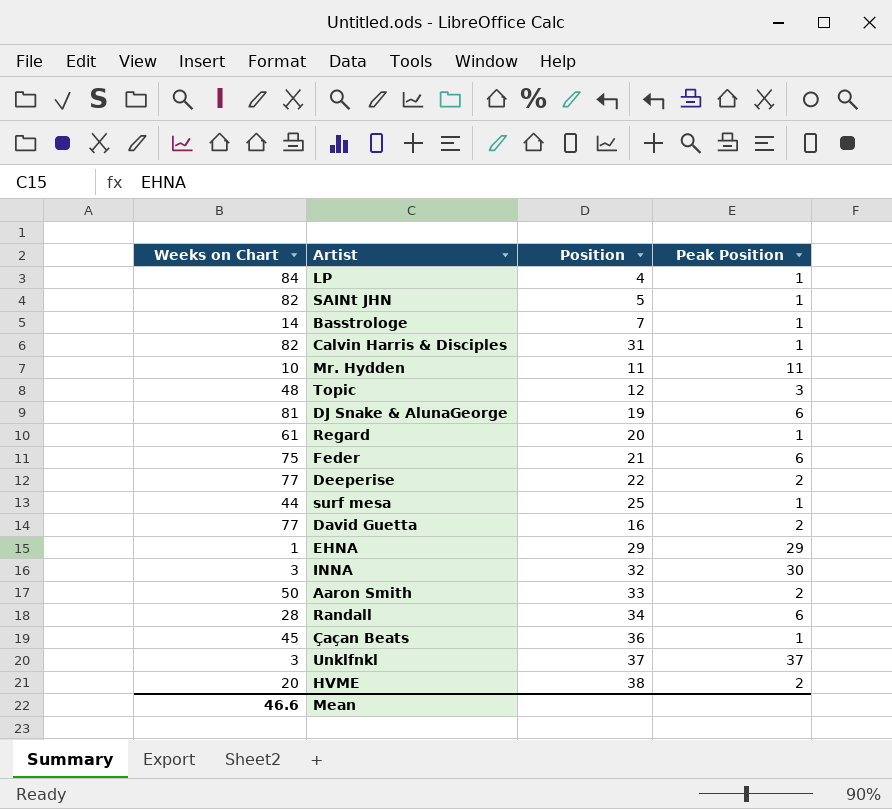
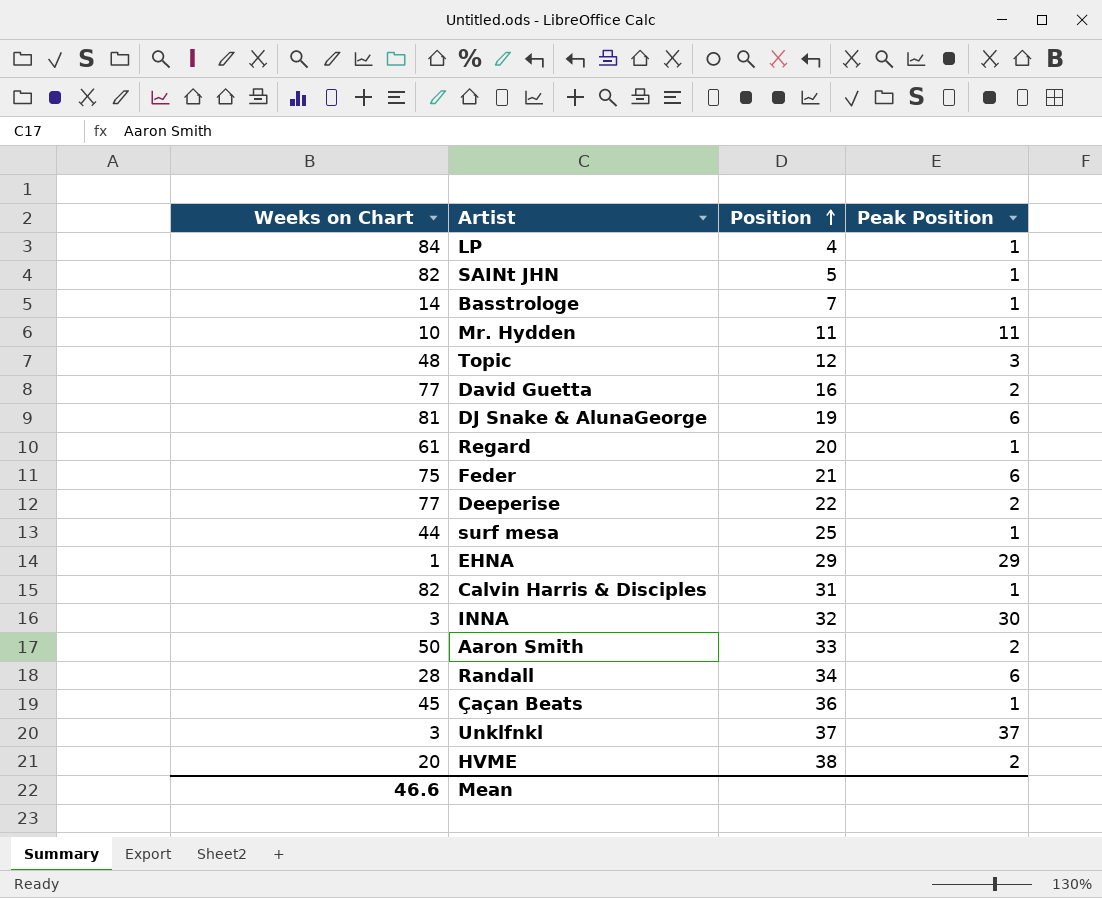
row order: none -> Position ascending

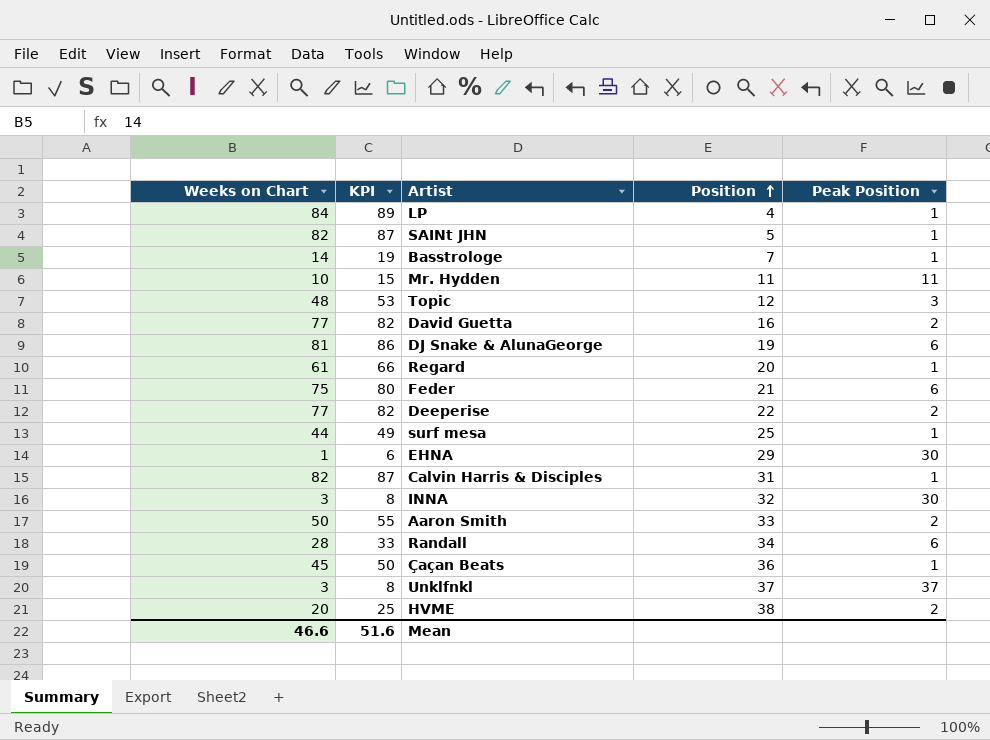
column KPI | formula: none -> [Weeks on Chart] + 5
EHNA | Peak Position: 29 -> 30

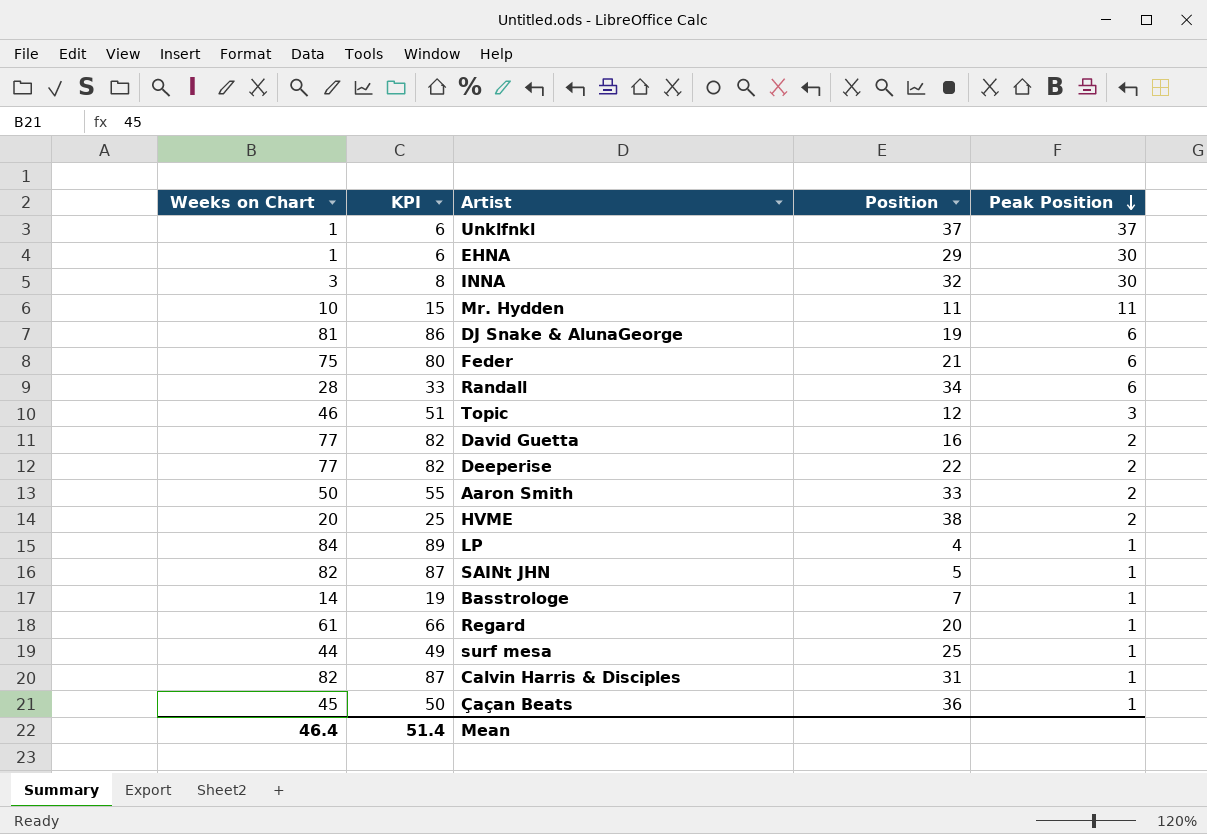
row order: Position ascending -> Peak Position descending
Unklfnkl | Weeks on Chart: 3 -> 1
Unklfnkl | KPI: 8 -> 6
Topic | Weeks on Chart: 48 -> 46
Topic | KPI: 53 -> 51
Mean | Weeks on Chart: 46.6 -> 46.4
Mean | KPI: 51.6 -> 51.4

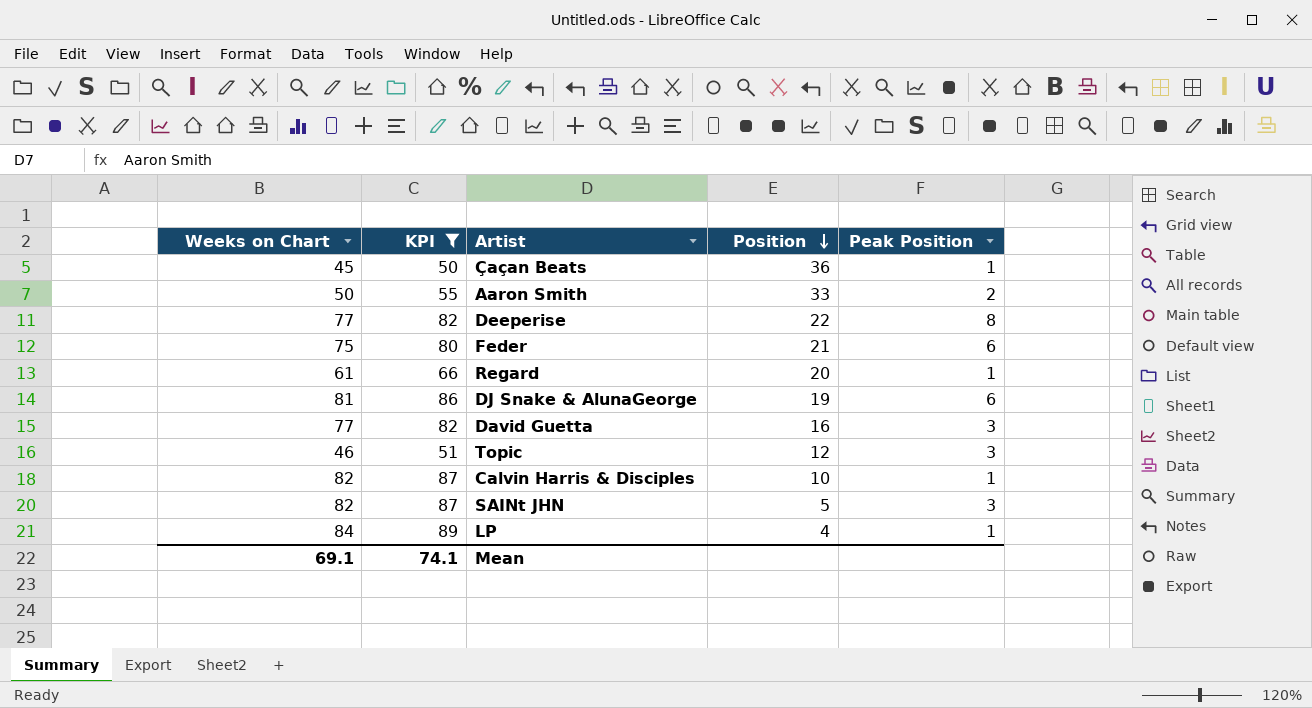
filter: none -> KPI >= 50
row order: Peak Position descending -> Position descending
Deeperise | Peak Position: 2 -> 8
David Guetta | Peak Position: 2 -> 3
Calvin Harris & Disciples | Position: 31 -> 10
SAINt JHN | Peak Position: 1 -> 3
Mean | Weeks on Chart: 46.4 -> 69.1
Mean | KPI: 51.4 -> 74.1

